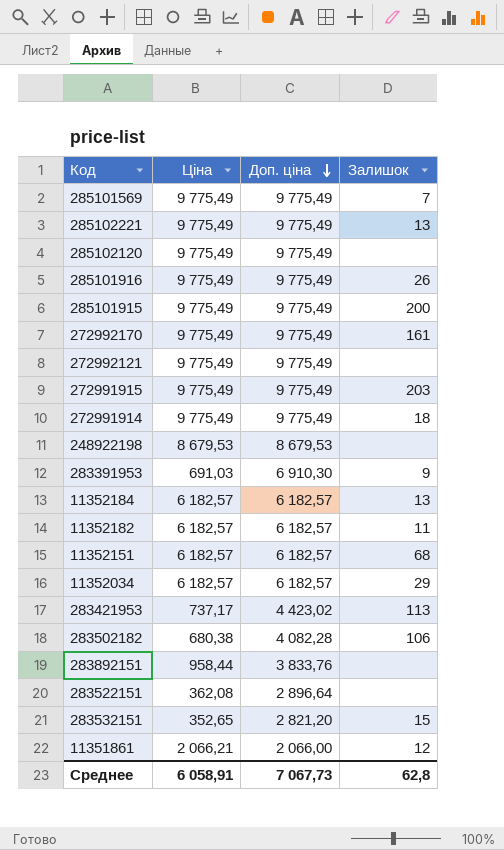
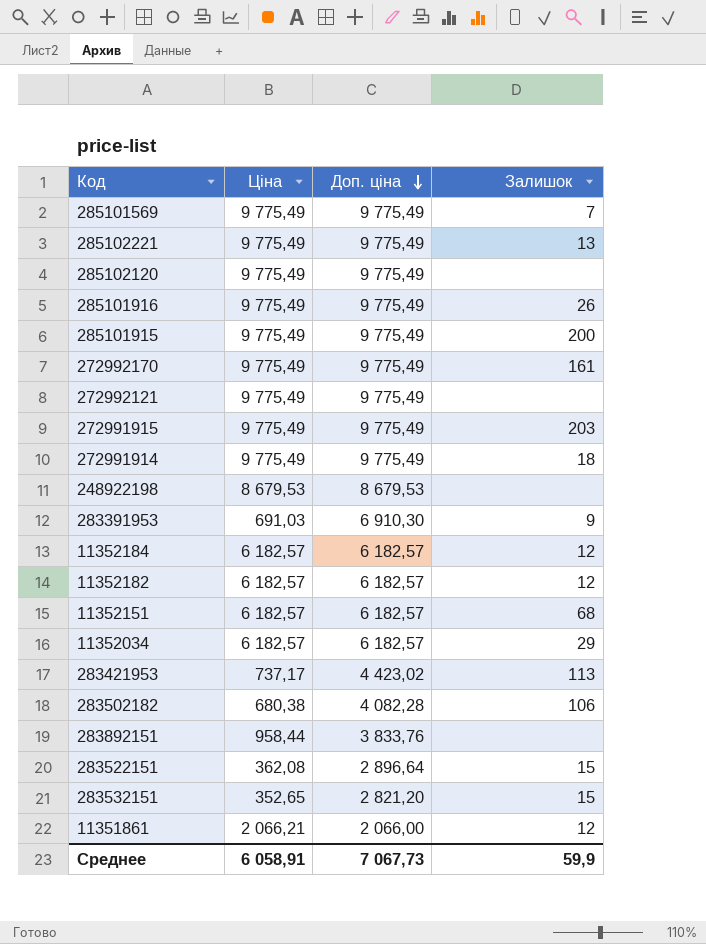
11352184 | Залишок: 13 -> 12
11352182 | Залишок: 11 -> 12
283522151 | Залишок: none -> 15
Среднее | Залишок: 62,8 -> 59,9

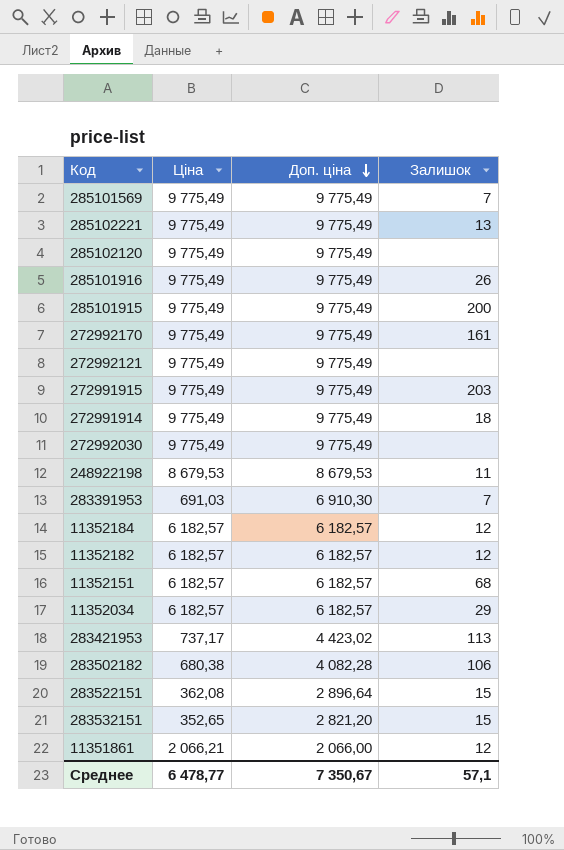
row 283892151: 958,44 | 3 833,76 | none -> none
row 272992030: none -> 9 775,49 | 9 775,49 | none
248922198 | Залишок: none -> 11
283391953 | Залишок: 9 -> 7
Среднее | Ціна: 6 058,91 -> 6 478,77
Среднее | Доп. ціна: 7 067,73 -> 7 350,67
Среднее | Залишок: 59,9 -> 57,1

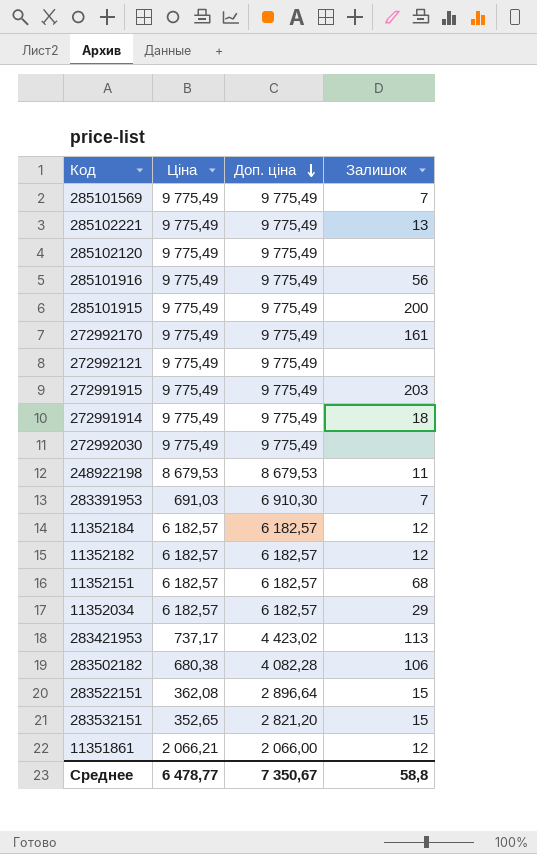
285101916 | Залишок: 26 -> 56
Среднее | Залишок: 57,1 -> 58,8

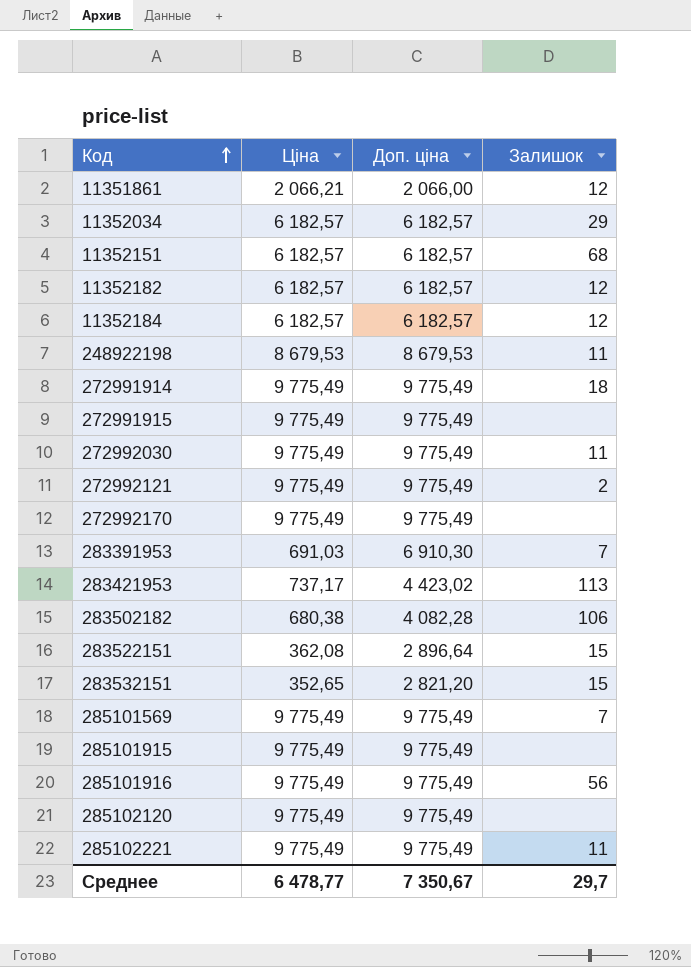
row order: Доп. ціна descending -> Код ascending
272991915 | Залишок: 203 -> none
272992030 | Залишок: none -> 11
272992121 | Залишок: none -> 2
272992170 | Залишок: 161 -> none
285101915 | Залишок: 200 -> none
285102221 | Залишок: 13 -> 11
Среднее | Залишок: 58,8 -> 29,7

